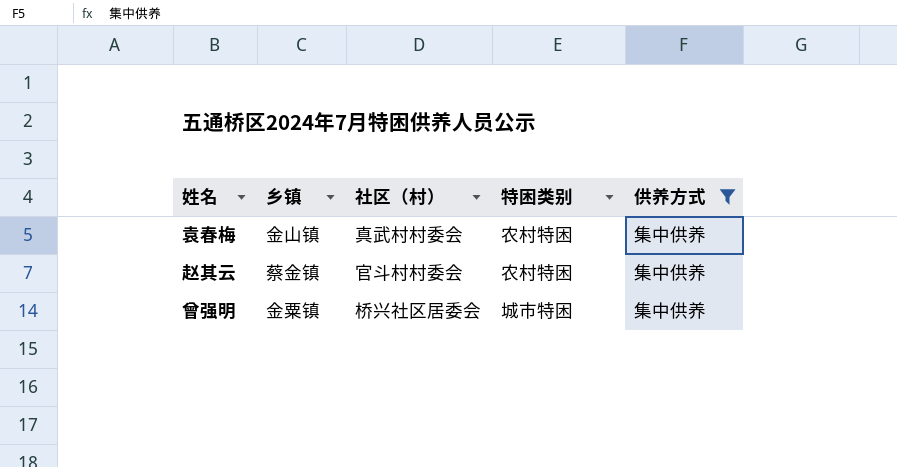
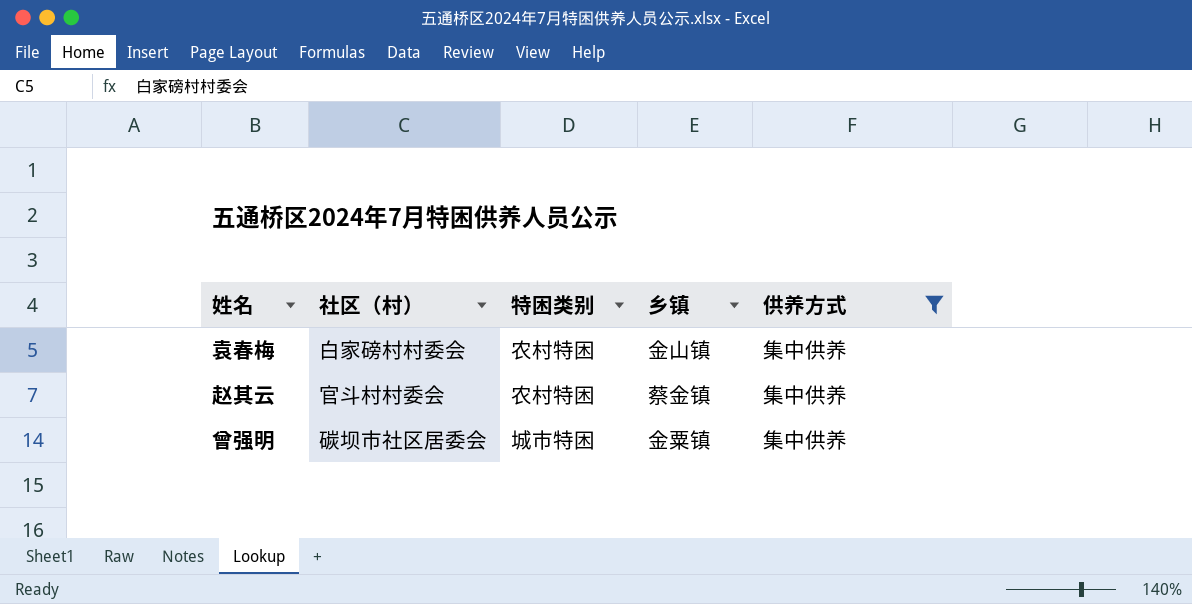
column 乡镇 | position: 2 -> 4
袁春梅 | 社区（村）: 真武村村委会 -> 白家磅村村委会
曾强明 | 社区（村）: 桥兴社区居委会 -> 碳坝市社区居委会

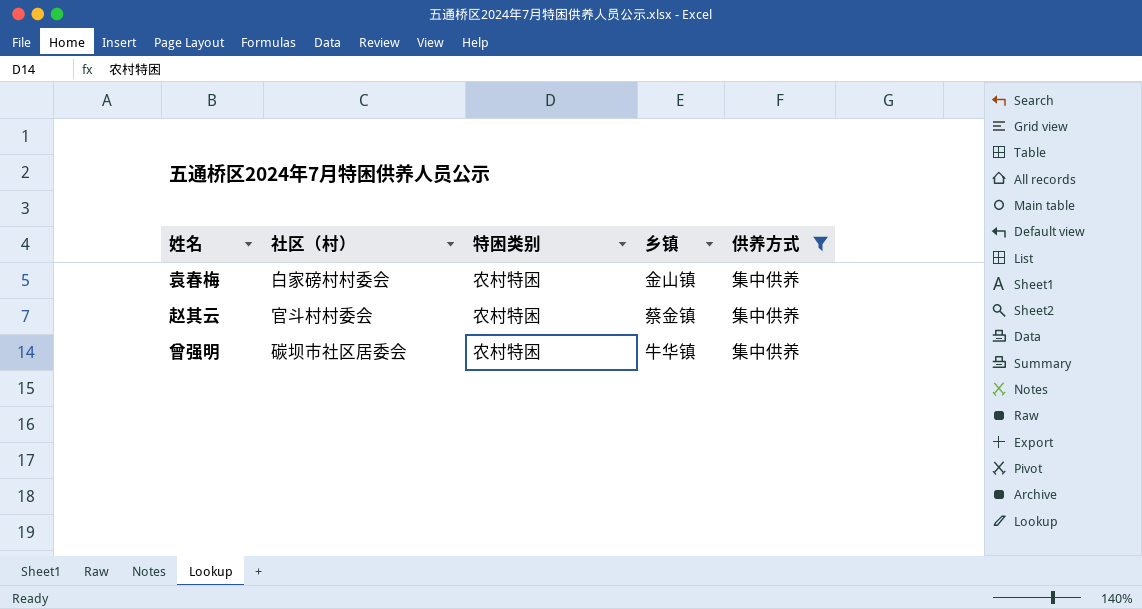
曾强明 | 特困类别: 城市特困 -> 农村特困
曾强明 | 乡镇: 金粟镇 -> 牛华镇

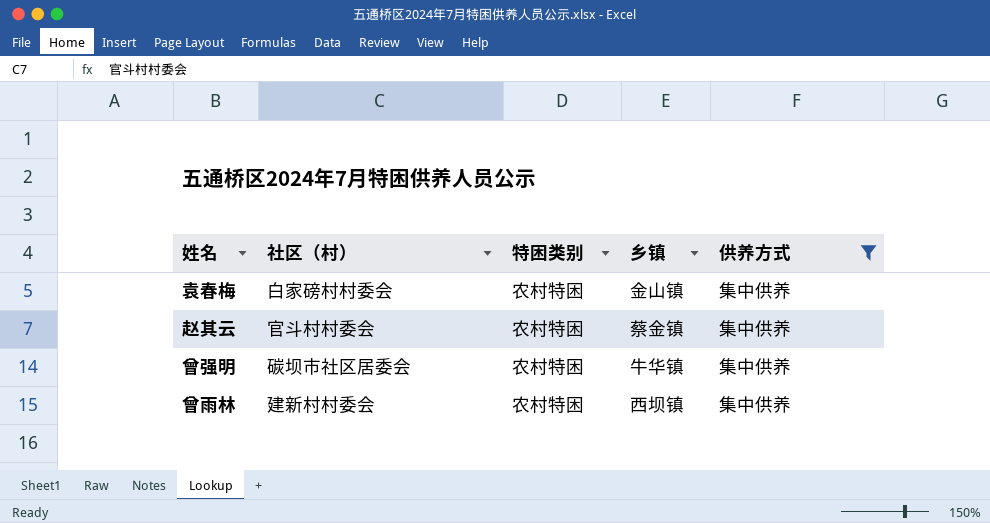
row 曾雨林: none -> 建新村村委会 | 农村特困 | 西坝镇 | 集中供养

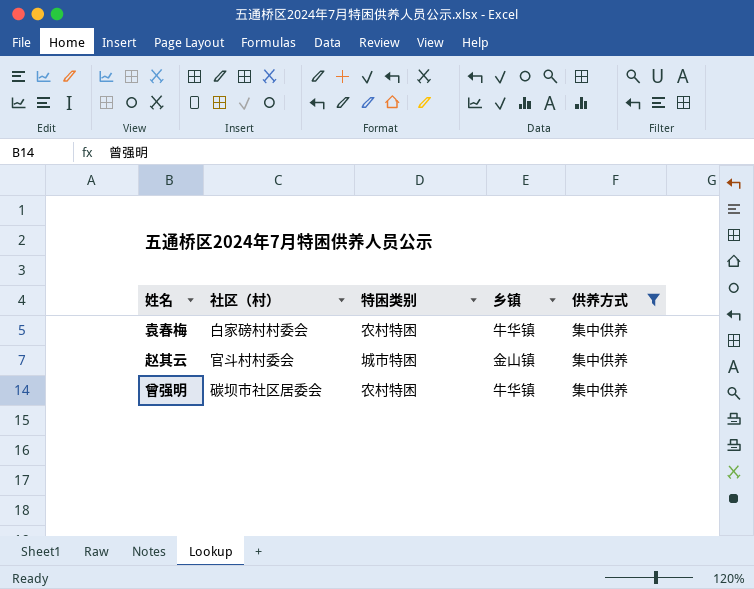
row 曾雨林: 建新村村委会 | 农村特困 | 西坝镇 | 集中供养 -> none
袁春梅 | 乡镇: 金山镇 -> 牛华镇
赵其云 | 特困类别: 农村特困 -> 城市特困
赵其云 | 乡镇: 蔡金镇 -> 金山镇

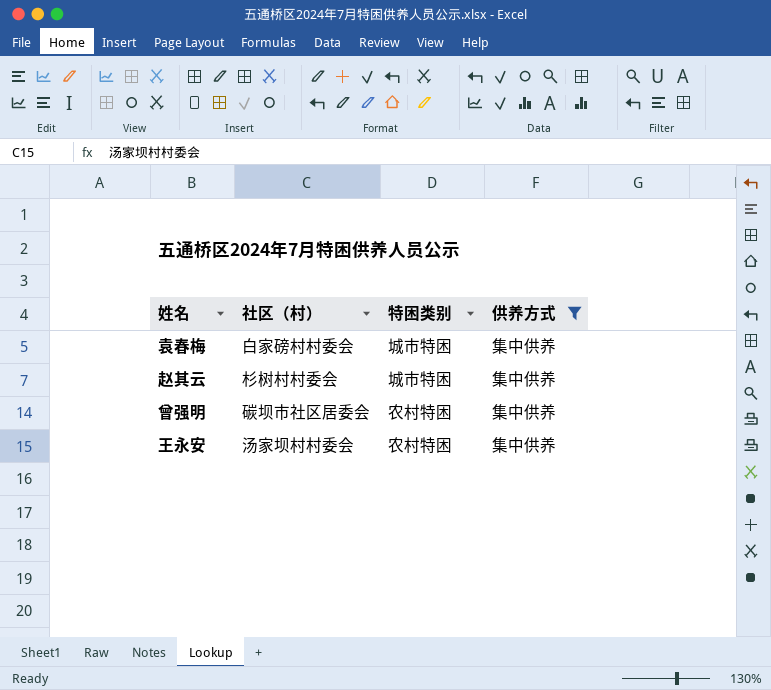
column 乡镇 | position: 4 -> none
袁春梅 | 特困类别: 农村特困 -> 城市特困
赵其云 | 社区（村）: 官斗村村委会 -> 杉树村村委会
row 王永安: none -> 汤家坝村村委会 | 农村特困 | 集中供养

